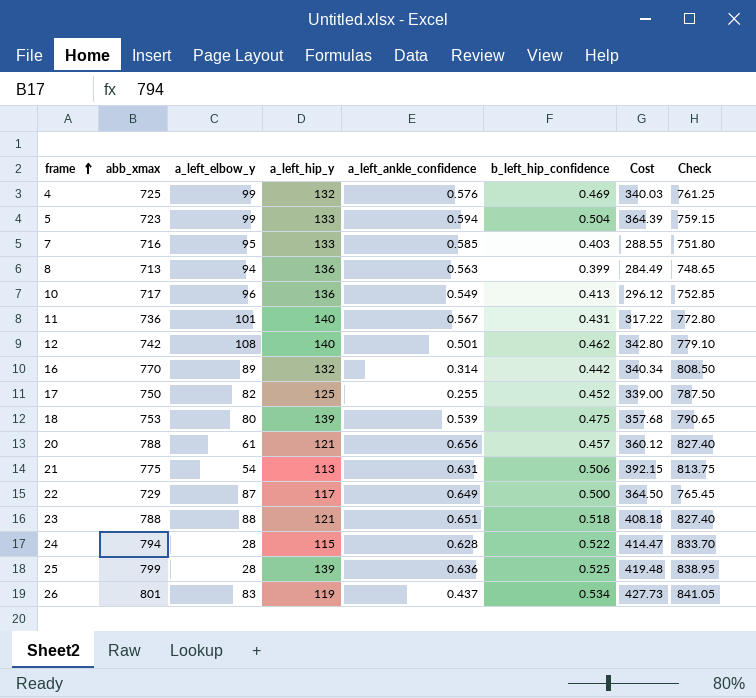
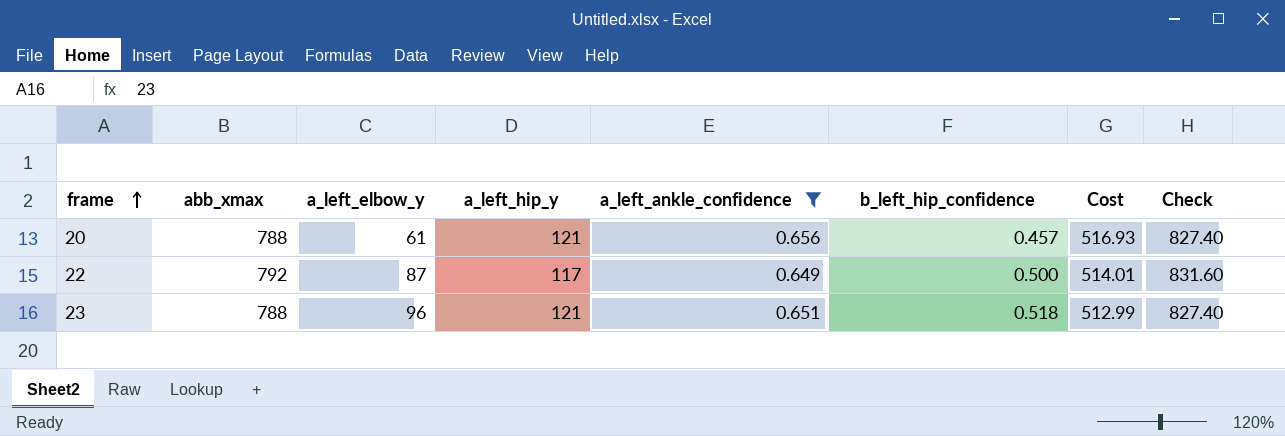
filter: none -> a_left_ankle_confidence >= 0.649
column Cost | formula: [abb_xmax] * [b_left_hip_confidence] -> [abb_xmax] * [a_left_ankle_confidence]
22 | abb_xmax: 729 -> 792
22 | Check: 765.45 -> 831.60
23 | a_left_elbow_y: 88 -> 96

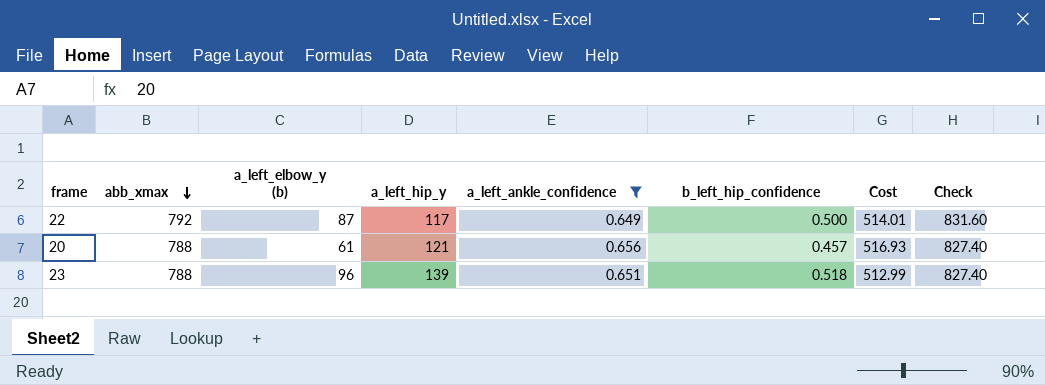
row order: frame ascending -> abb_xmax descending
column name: a_left_elbow_y -> a_left_elbow_y (b)
23 | a_left_hip_y: 121 -> 139

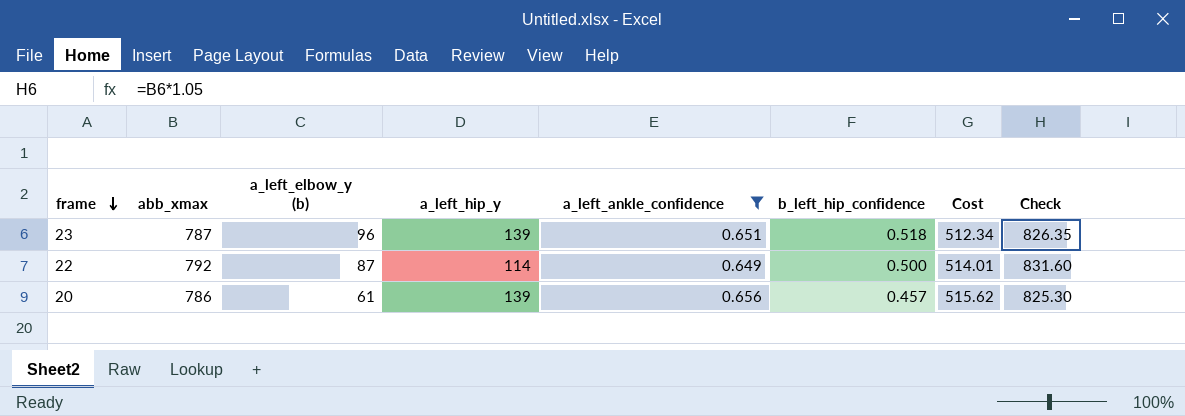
row order: abb_xmax descending -> frame descending
23 | abb_xmax: 788 -> 787
23 | Cost: 512.99 -> 512.34
23 | Check: 827.40 -> 826.35
22 | a_left_hip_y: 117 -> 114
20 | abb_xmax: 788 -> 786
20 | a_left_hip_y: 121 -> 139
20 | Cost: 516.93 -> 515.62
20 | Check: 827.40 -> 825.30

